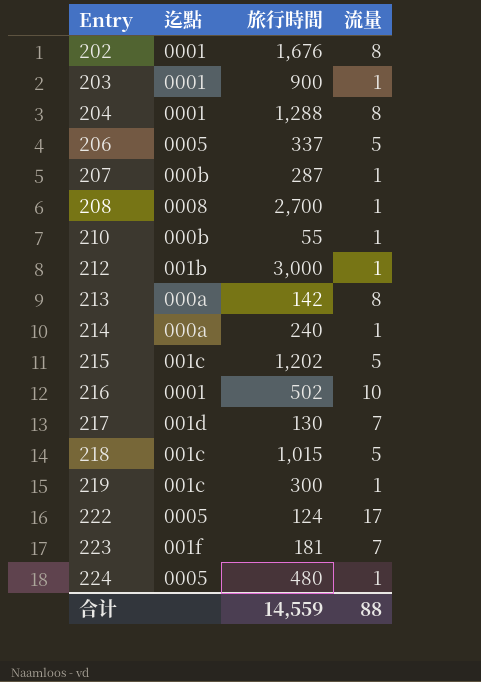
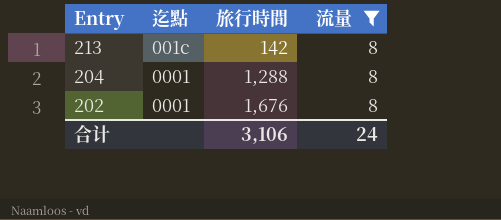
filter: none -> 流量 = 8
row order: Entry ascending -> Entry descending
213 | 迄點: 000a -> 001c
合计 | 旅行時間: 14,559 -> 3,106
合计 | 流量: 88 -> 24

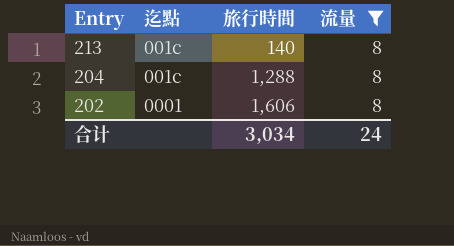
213 | 旅行時間: 142 -> 140
204 | 迄點: 0001 -> 001c
202 | 旅行時間: 1,676 -> 1,606
合计 | 旅行時間: 3,106 -> 3,034

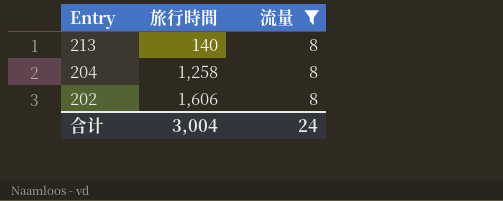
column 迄點 | position: 2 -> none
204 | 旅行時間: 1,288 -> 1,258
合计 | 旅行時間: 3,034 -> 3,004

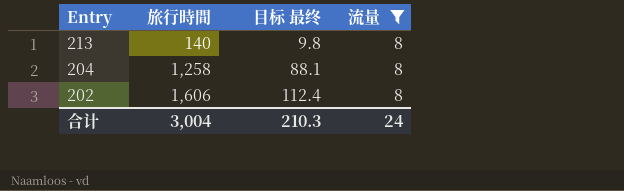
column 目标 最终 | formula: none -> [旅行時間] * 0.07

